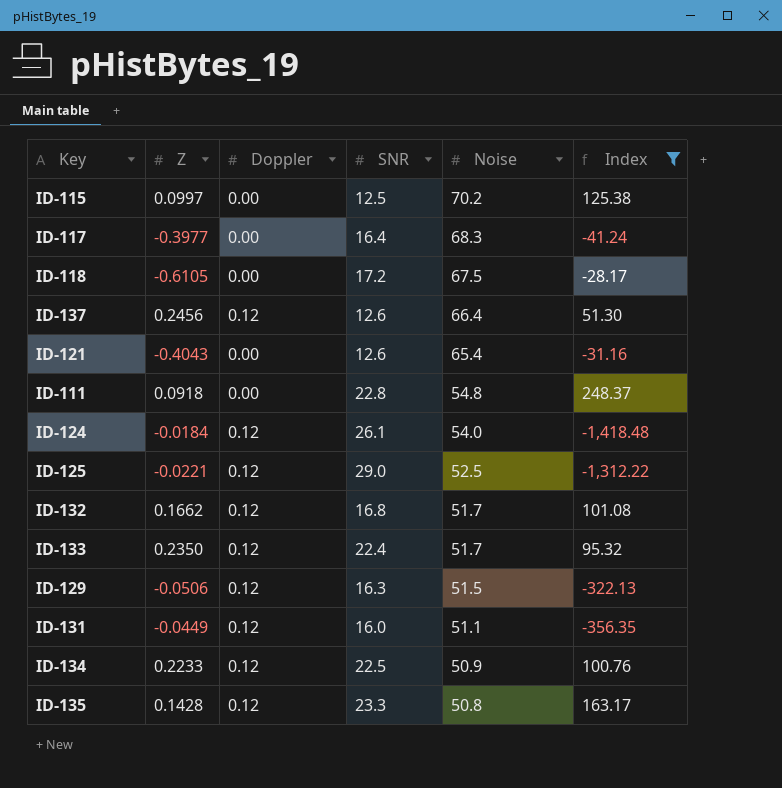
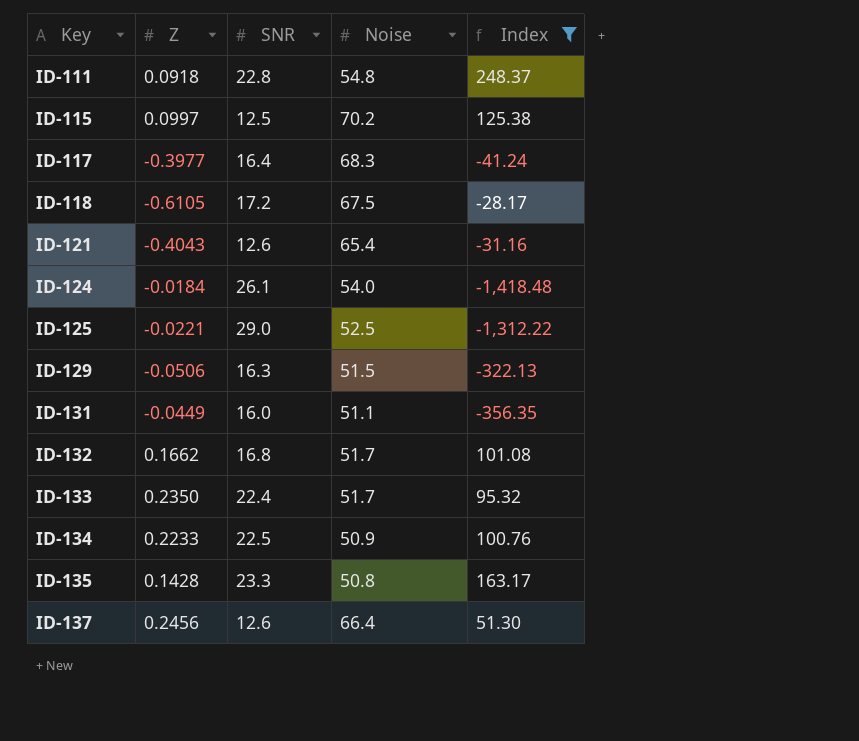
row order: Noise descending -> Key ascending
column Doppler | position: 3 -> none

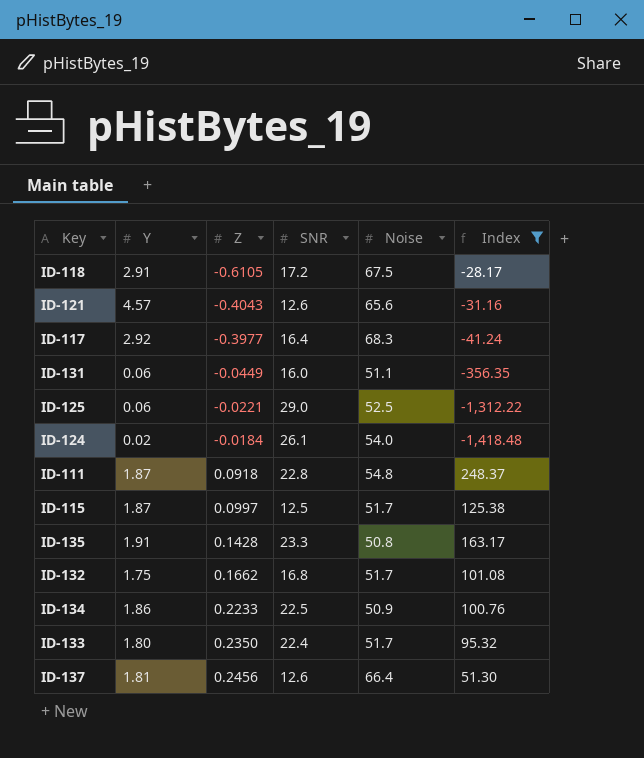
row order: Key ascending -> Z ascending
column Y | position: none -> 2
row ID-129: -0.0506 | 16.3 | 51.5 | -322.13 -> none
ID-121 | Noise: 65.4 -> 65.6
ID-115 | Noise: 70.2 -> 51.7

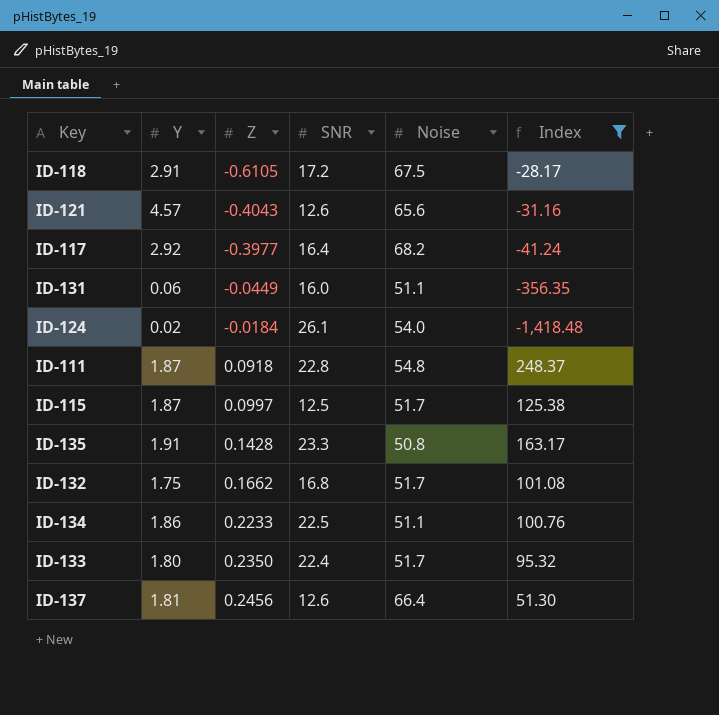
row ID-125: 0.06 | -0.0221 | 29.0 | 52.5 | -1,312.22 -> none
ID-117 | Noise: 68.3 -> 68.2
ID-134 | Noise: 50.9 -> 51.1

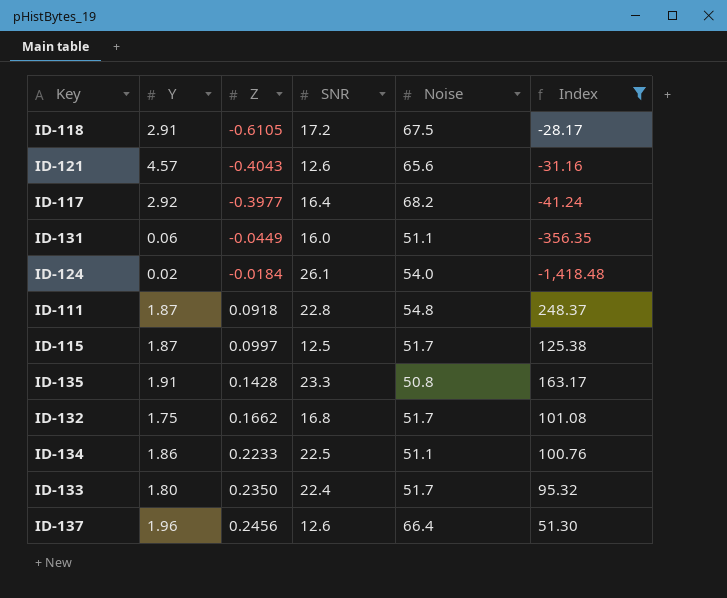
ID-137 | Y: 1.81 -> 1.96

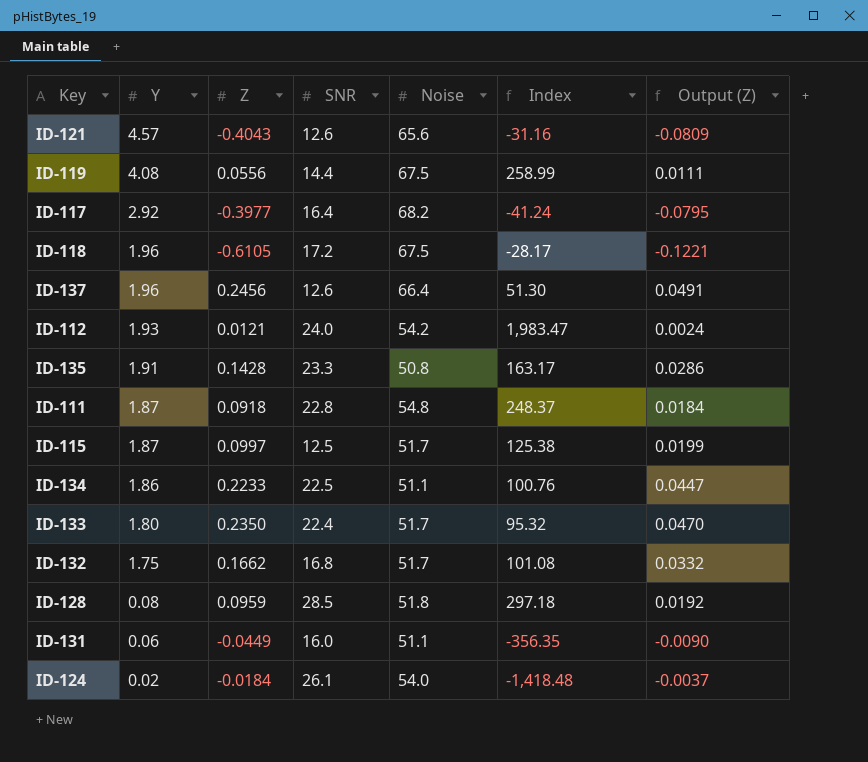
filter: Index <= 248.37 -> none
row order: Z ascending -> Y descending
column Output (Z) | formula: none -> [Z] * 0.2
ID-118 | Y: 2.91 -> 1.96

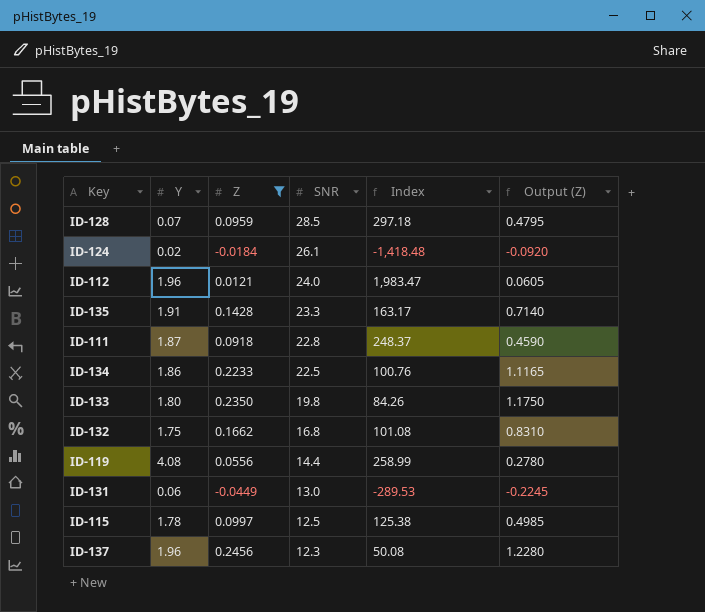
filter: none -> Z >= -0.0449
row order: Y descending -> SNR descending
column Noise | position: 5 -> none
column Output (Z) | formula: [Z] * 0.2 -> [Z] * 5
ID-128 | Y: 0.08 -> 0.07
ID-112 | Y: 1.93 -> 1.96
ID-133 | SNR: 22.4 -> 19.8
ID-133 | Index: 95.32 -> 84.26
ID-131 | SNR: 16.0 -> 13.0
ID-131 | Index: -356.35 -> -289.53
ID-115 | Y: 1.87 -> 1.78
ID-137 | SNR: 12.6 -> 12.3
ID-137 | Index: 51.30 -> 50.08

